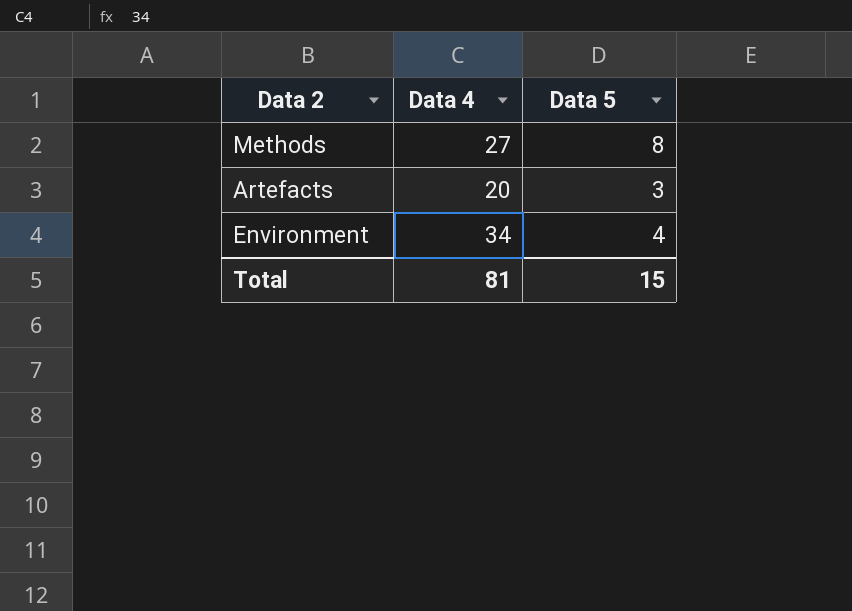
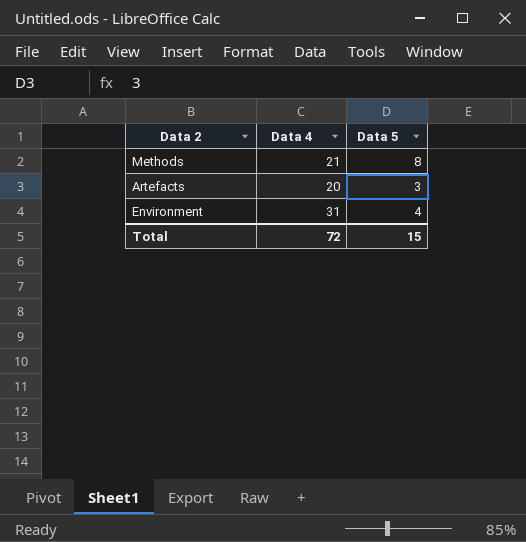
Methods | Data 4: 27 -> 21
Environment | Data 4: 34 -> 31
Total | Data 4: 81 -> 72

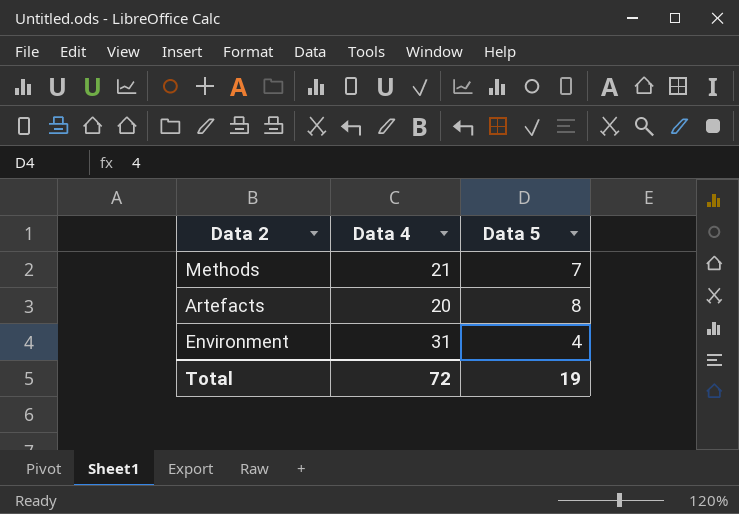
Methods | Data 5: 8 -> 7
Artefacts | Data 5: 3 -> 8
Total | Data 5: 15 -> 19

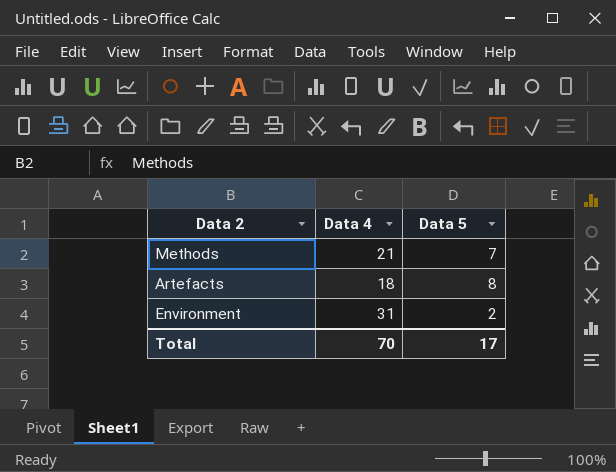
Artefacts | Data 4: 20 -> 18
Environment | Data 5: 4 -> 2
Total | Data 4: 72 -> 70
Total | Data 5: 19 -> 17

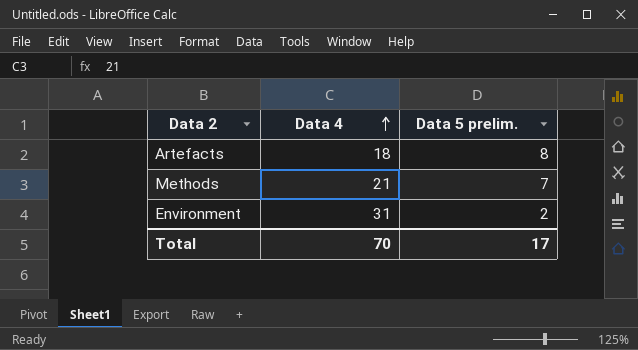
row order: none -> Data 4 ascending
column name: Data 5 -> Data 5 prelim.

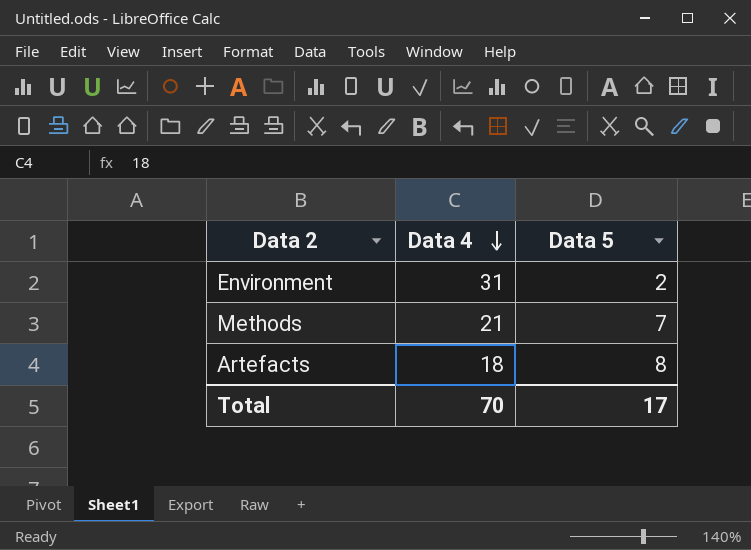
row order: Data 4 ascending -> Data 4 descending
column name: Data 5 prelim. -> Data 5

